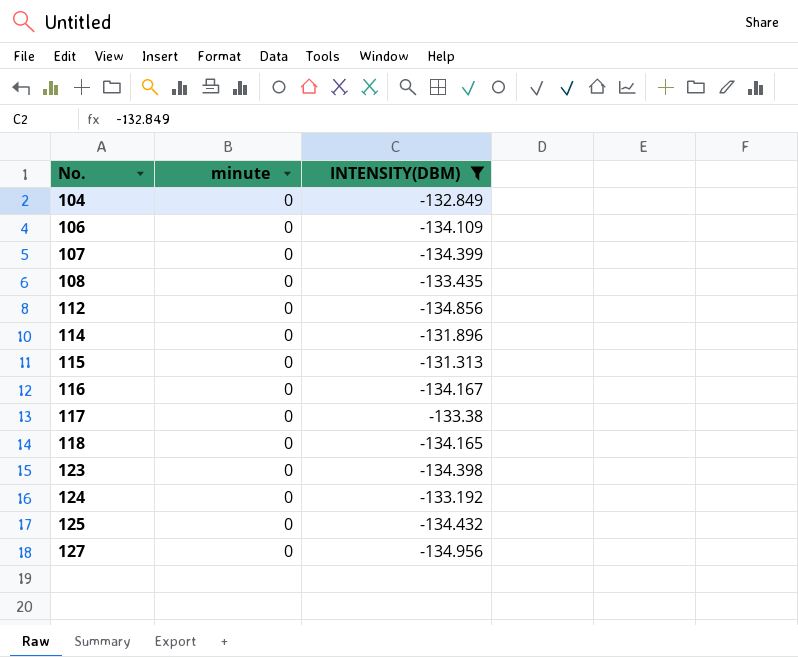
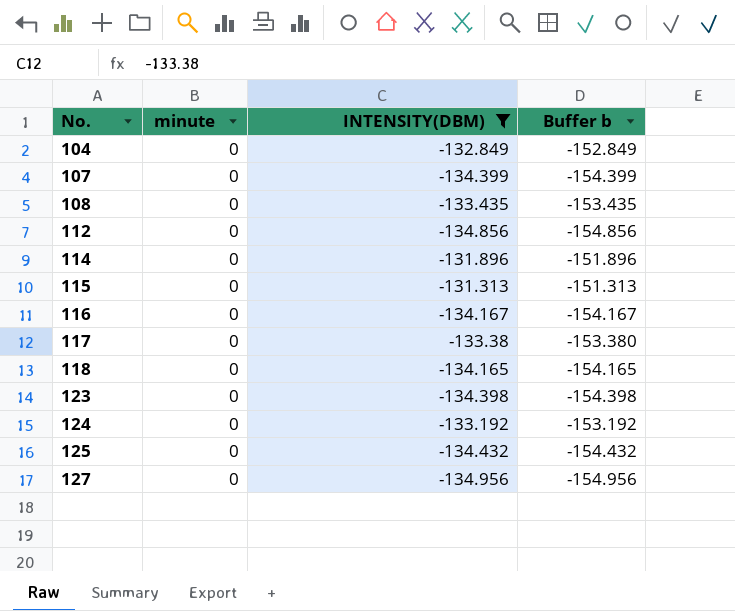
column Buffer b | formula: none -> [INTENSITY(DBM)] - 20
row 106: 0 | -134.109 -> none

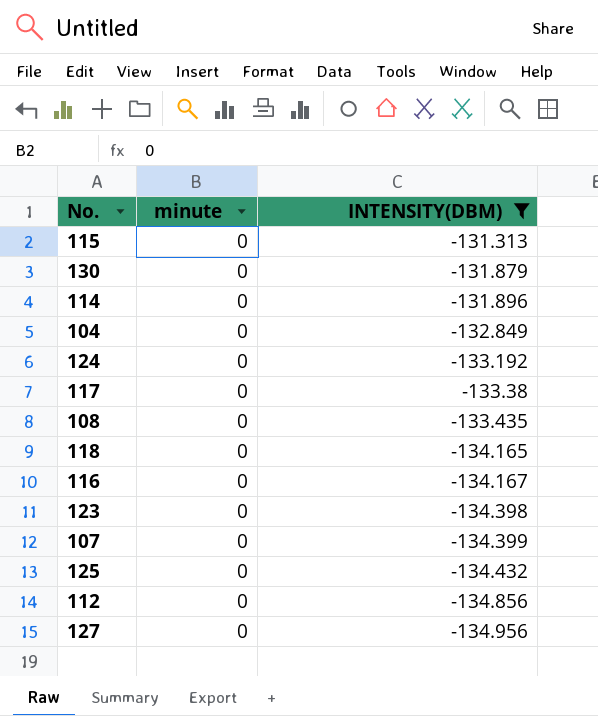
row order: No. ascending -> INTENSITY(DBM) descending
column Buffer b | formula: [INTENSITY(DBM)] - 20 -> none
row 130: none -> 0 | -131.879

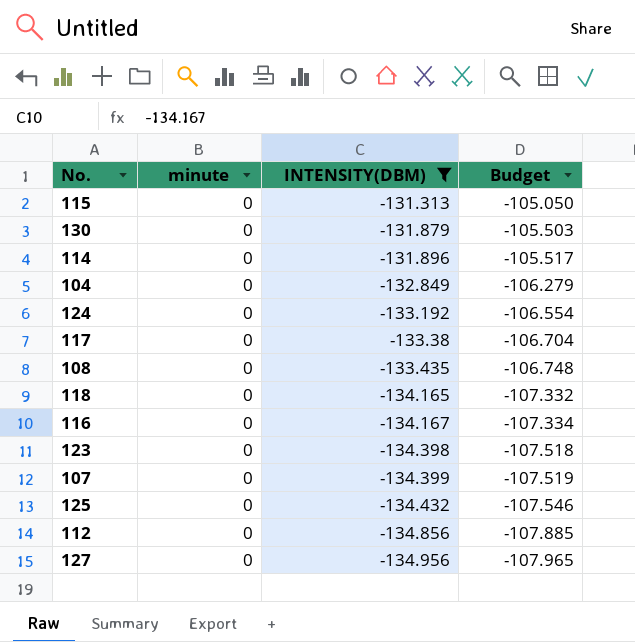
column Budget | formula: none -> [INTENSITY(DBM)] * 0.8

